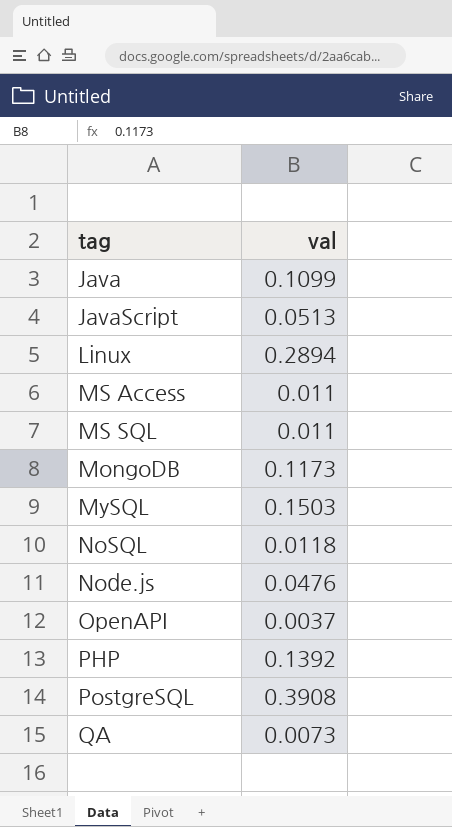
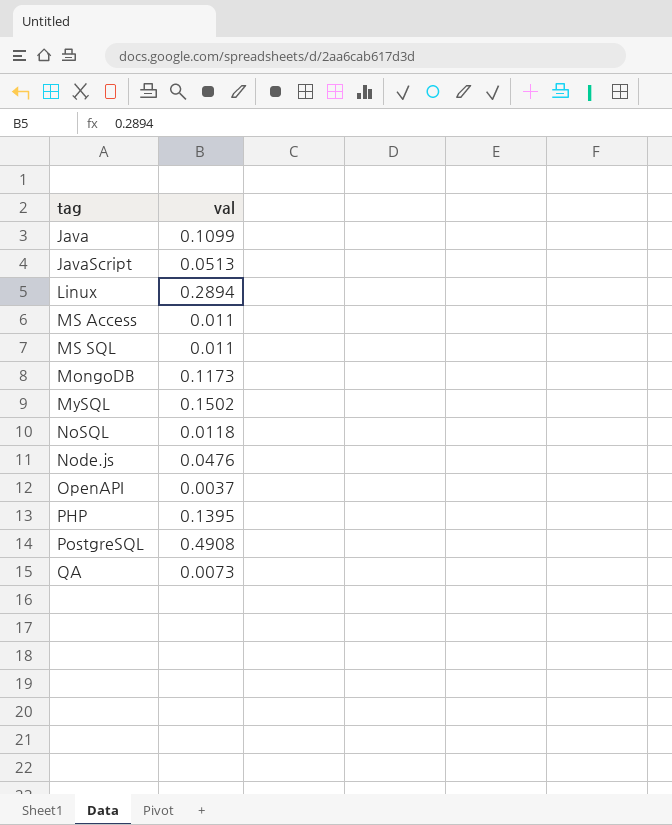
MySQL | val: 0.1503 -> 0.1502
PHP | val: 0.1392 -> 0.1395
PostgreSQL | val: 0.3908 -> 0.4908

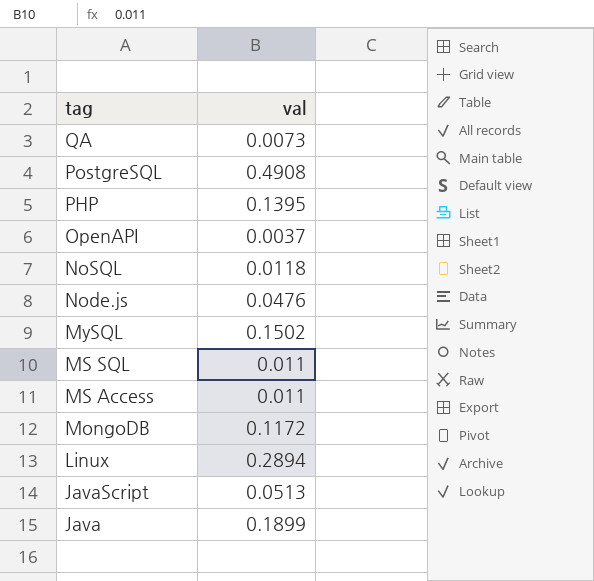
row order: none -> tag descending
MongoDB | val: 0.1173 -> 0.1172
Java | val: 0.1099 -> 0.1899

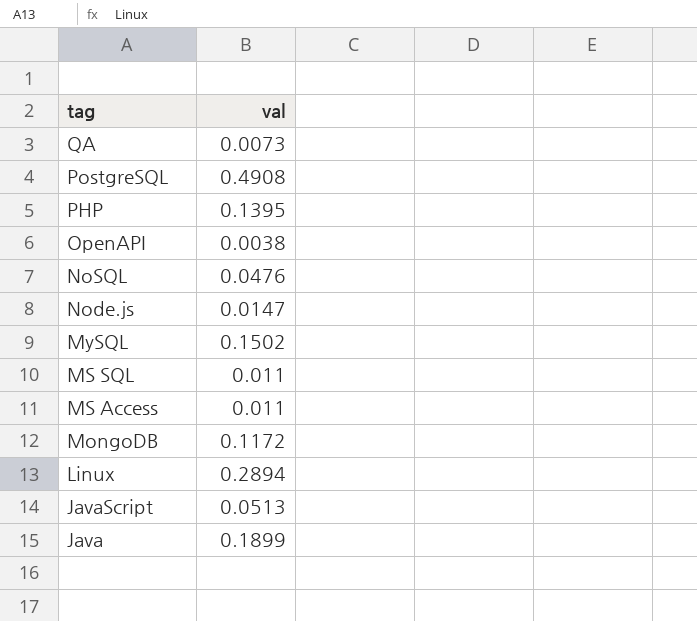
OpenAPI | val: 0.0037 -> 0.0038
NoSQL | val: 0.0118 -> 0.0476
Node.js | val: 0.0476 -> 0.0147

